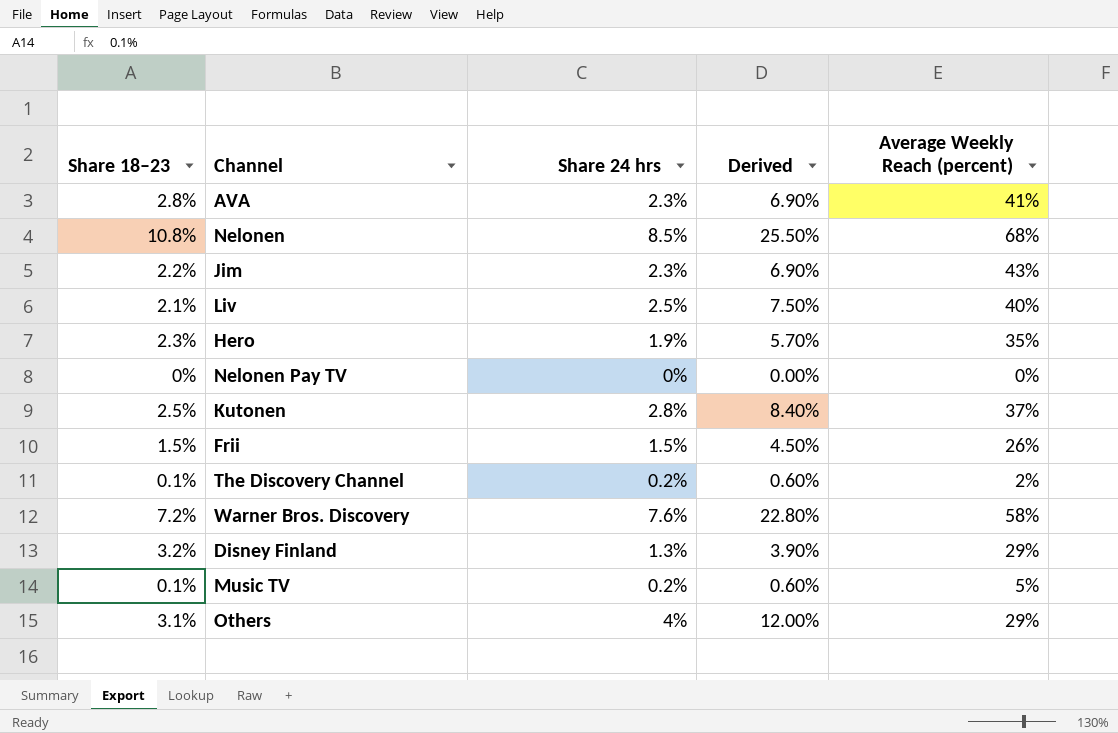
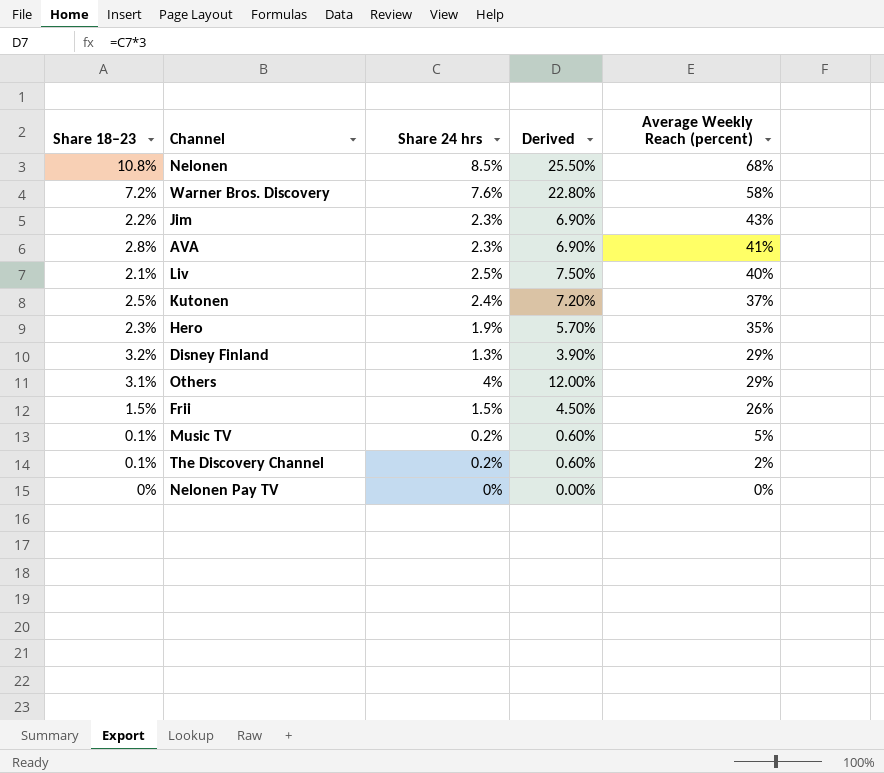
row order: none -> Average Weekly Reach (percent) descending
Kutonen | Share 24 hrs: 2.8% -> 2.4%
Kutonen | Derived: 8.40% -> 7.20%

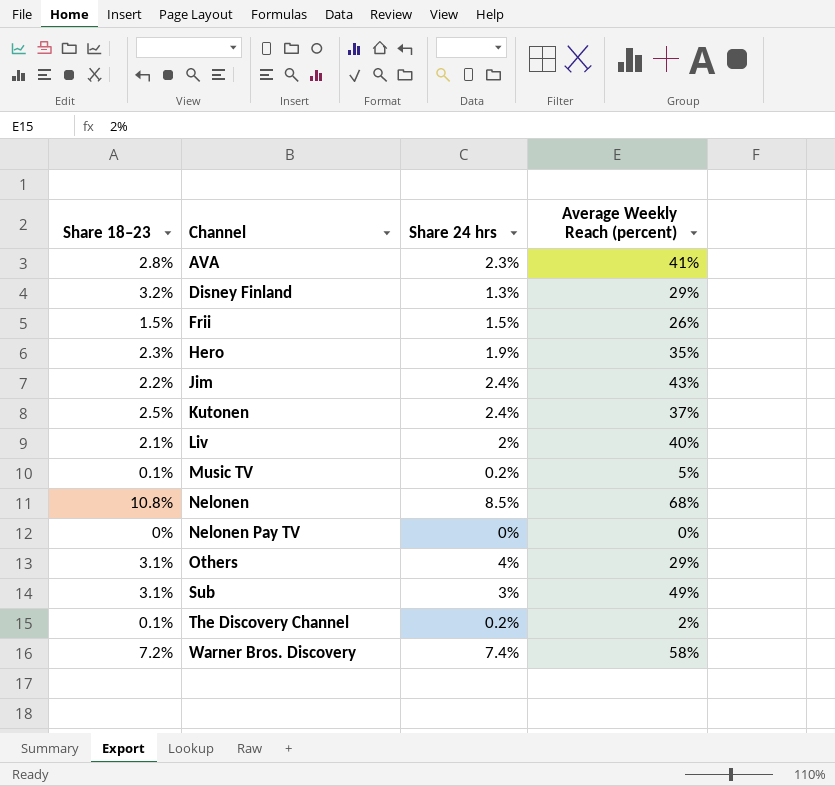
row order: Average Weekly Reach (percent) descending -> Channel ascending
column Derived | formula: [Share 24 hrs] * 3 -> none
Jim | Share 24 hrs: 2.3% -> 2.4%
Liv | Share 24 hrs: 2.5% -> 2%
row Sub: none -> 3.1% | 3% | 49%
Warner Bros. Discovery | Share 24 hrs: 7.6% -> 7.4%

